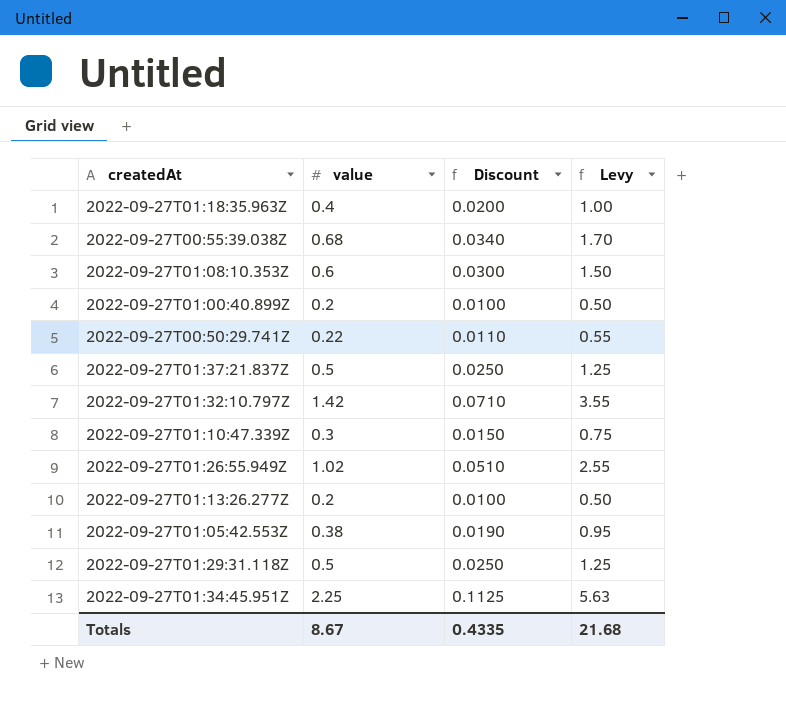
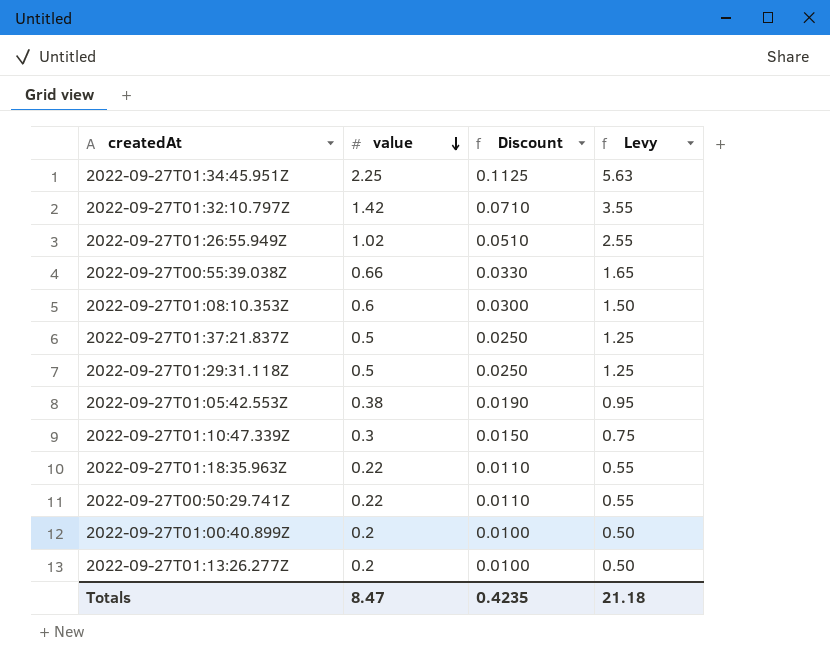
row order: none -> value descending
2022-09-27T00:55:39.038Z | value: 0.68 -> 0.66
2022-09-27T00:55:39.038Z | Discount: 0.0340 -> 0.0330
2022-09-27T00:55:39.038Z | Levy: 1.70 -> 1.65
2022-09-27T01:18:35.963Z | value: 0.4 -> 0.22
2022-09-27T01:18:35.963Z | Discount: 0.0200 -> 0.0110
2022-09-27T01:18:35.963Z | Levy: 1.00 -> 0.55
Totals | value: 8.67 -> 8.47
Totals | Discount: 0.4335 -> 0.4235
Totals | Levy: 21.68 -> 21.18

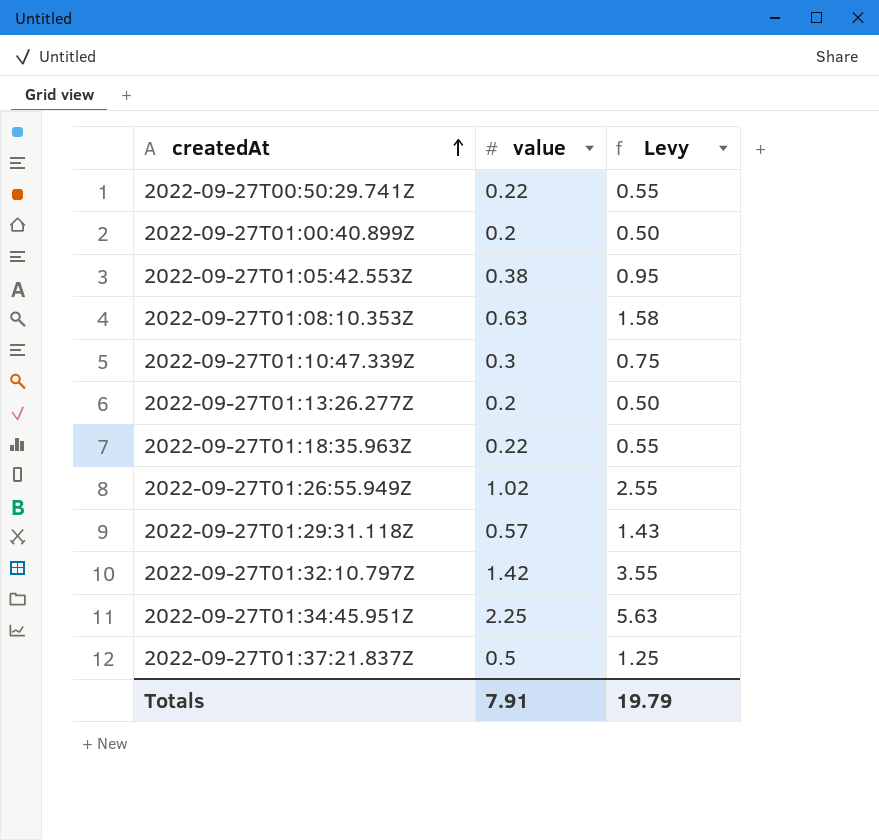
row order: value descending -> createdAt ascending
column Discount | formula: [value] * 0.05 -> none
row 2022-09-27T00:55:39.038Z: 0.66 | 0.0330 | 1.65 -> none
2022-09-27T01:08:10.353Z | value: 0.6 -> 0.63
2022-09-27T01:08:10.353Z | Levy: 1.50 -> 1.58
2022-09-27T01:29:31.118Z | value: 0.5 -> 0.57
2022-09-27T01:29:31.118Z | Levy: 1.25 -> 1.43
Totals | value: 8.47 -> 7.91
Totals | Levy: 21.18 -> 19.79

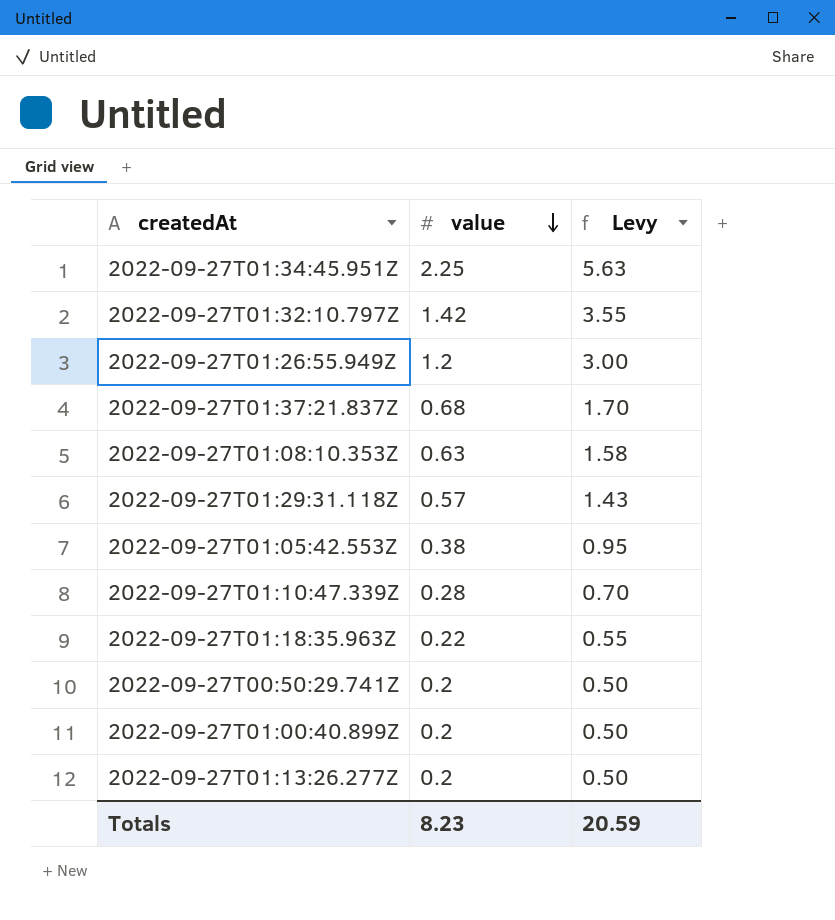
row order: createdAt ascending -> value descending
2022-09-27T01:26:55.949Z | value: 1.02 -> 1.2
2022-09-27T01:26:55.949Z | Levy: 2.55 -> 3.00
2022-09-27T01:37:21.837Z | value: 0.5 -> 0.68
2022-09-27T01:37:21.837Z | Levy: 1.25 -> 1.70
2022-09-27T01:10:47.339Z | value: 0.3 -> 0.28
2022-09-27T01:10:47.339Z | Levy: 0.75 -> 0.70
2022-09-27T00:50:29.741Z | value: 0.22 -> 0.2
2022-09-27T00:50:29.741Z | Levy: 0.55 -> 0.50
Totals | value: 7.91 -> 8.23
Totals | Levy: 19.79 -> 20.59

